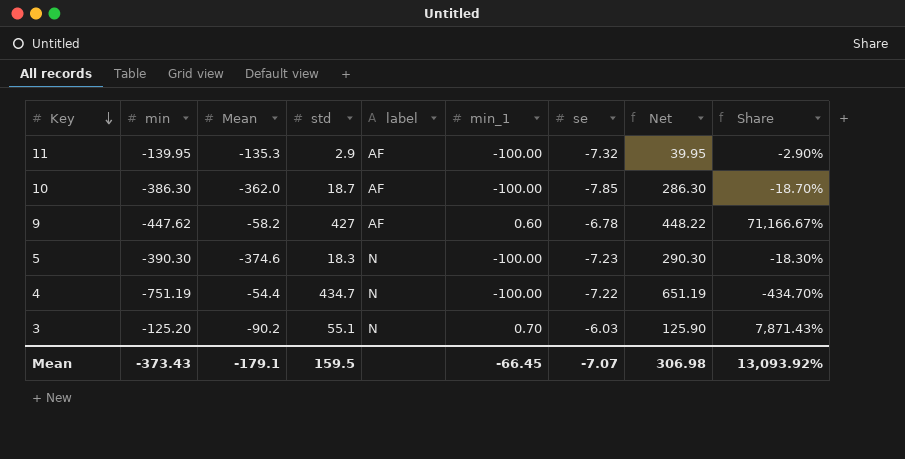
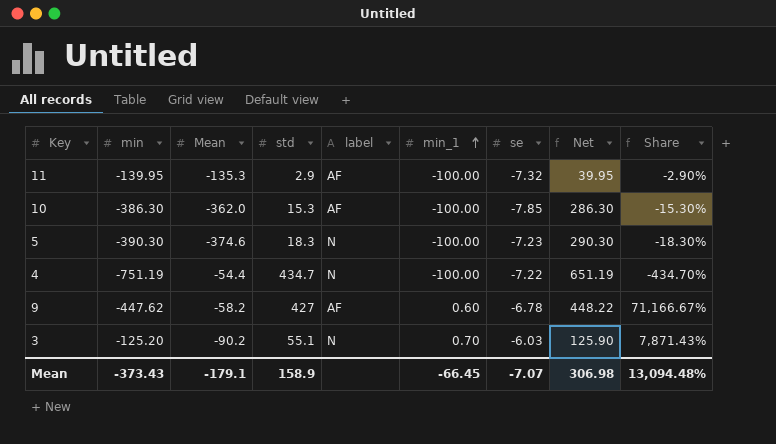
row order: Key descending -> min_1 ascending
10 | std: 18.7 -> 15.3
10 | Share: -18.70% -> -15.30%
Mean | std: 159.5 -> 158.9
Mean | Share: 13,093.92% -> 13,094.48%

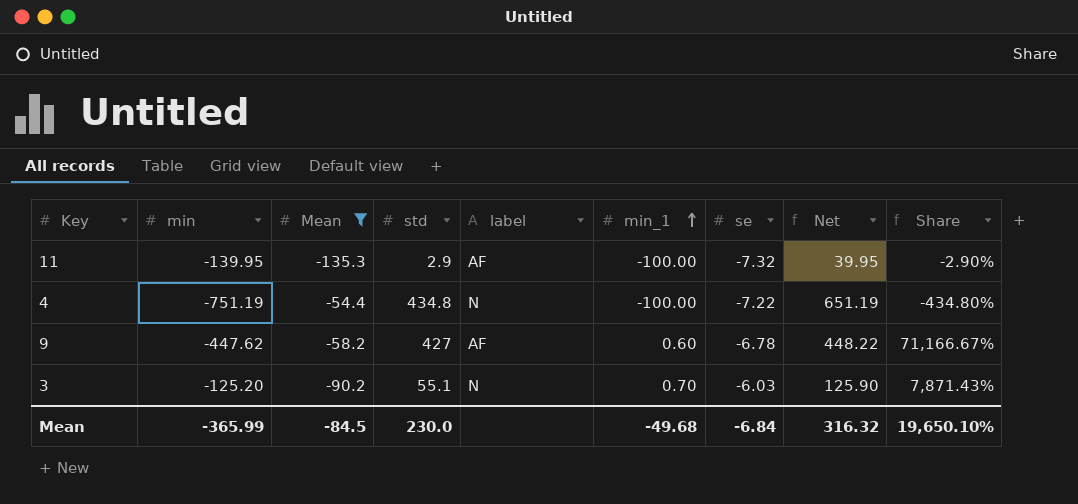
filter: none -> Mean >= -135.3
4 | std: 434.7 -> 434.8
4 | Share: -434.70% -> -434.80%
Mean | min: -373.43 -> -365.99
Mean | Mean: -179.1 -> -84.5
Mean | std: 158.9 -> 230.0
Mean | min_1: -66.45 -> -49.68
Mean | se: -7.07 -> -6.84
Mean | Net: 306.98 -> 316.32
Mean | Share: 13,094.48% -> 19,650.10%

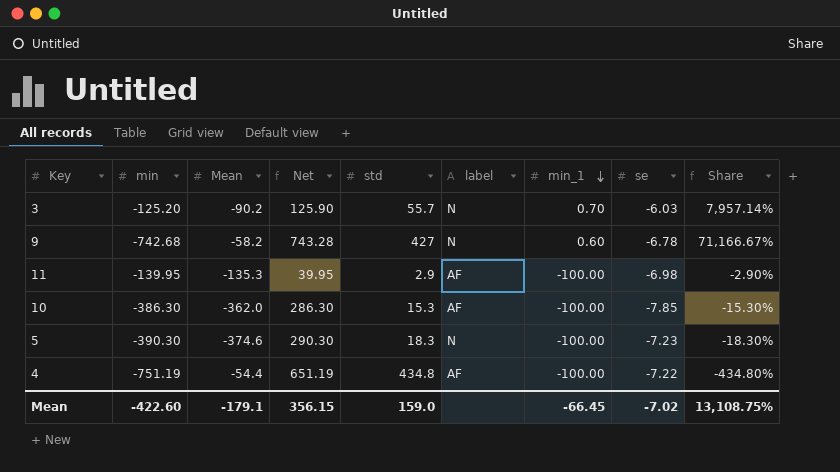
filter: Mean >= -135.3 -> none
row order: min_1 ascending -> min_1 descending
column Net | position: 8 -> 4
3 | std: 55.1 -> 55.7
3 | Share: 7,871.43% -> 7,957.14%
9 | min: -447.62 -> -742.68
9 | Net: 448.22 -> 743.28
9 | label: AF -> N
11 | se: -7.32 -> -6.98
4 | label: N -> AF
Mean | min: -365.99 -> -422.60
Mean | Mean: -84.5 -> -179.1
Mean | Net: 316.32 -> 356.15
Mean | std: 230.0 -> 159.0
Mean | min_1: -49.68 -> -66.45
Mean | se: -6.84 -> -7.02
Mean | Share: 19,650.10% -> 13,108.75%

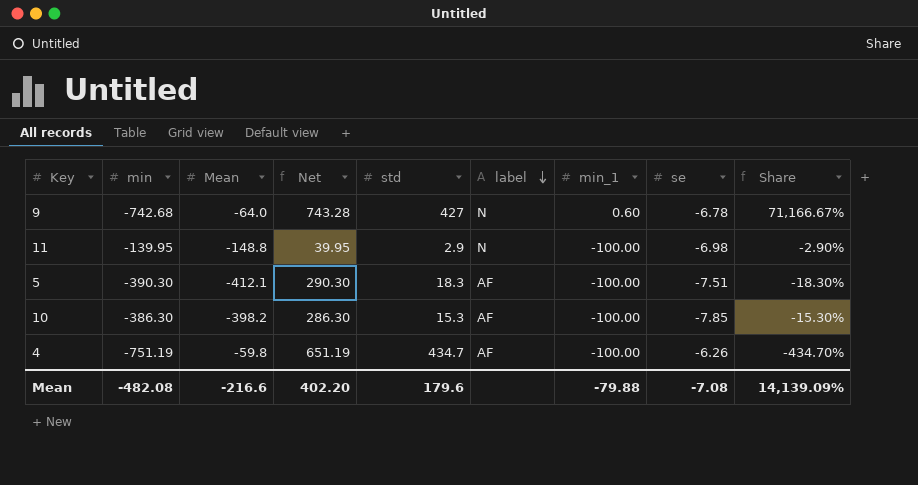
row order: min_1 descending -> label descending
row 3: -125.20 | -90.2 | 125.90 | 55.7 | N | 0.70 | -6.03 | 7,957.14% -> none
9 | Mean: -58.2 -> -64.0
11 | Mean: -135.3 -> -148.8
11 | label: AF -> N
5 | Mean: -374.6 -> -412.1
5 | label: N -> AF
5 | se: -7.23 -> -7.51
10 | Mean: -362.0 -> -398.2
4 | Mean: -54.4 -> -59.8
4 | std: 434.8 -> 434.7
4 | se: -7.22 -> -6.26
4 | Share: -434.80% -> -434.70%
Mean | min: -422.60 -> -482.08
Mean | Mean: -179.1 -> -216.6
Mean | Net: 356.15 -> 402.20
Mean | std: 159.0 -> 179.6
Mean | min_1: -66.45 -> -79.88
Mean | se: -7.02 -> -7.08
Mean | Share: 13,108.75% -> 14,139.09%

